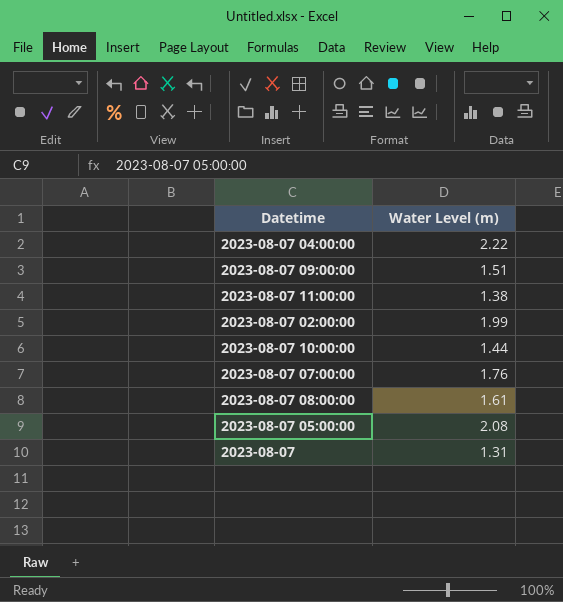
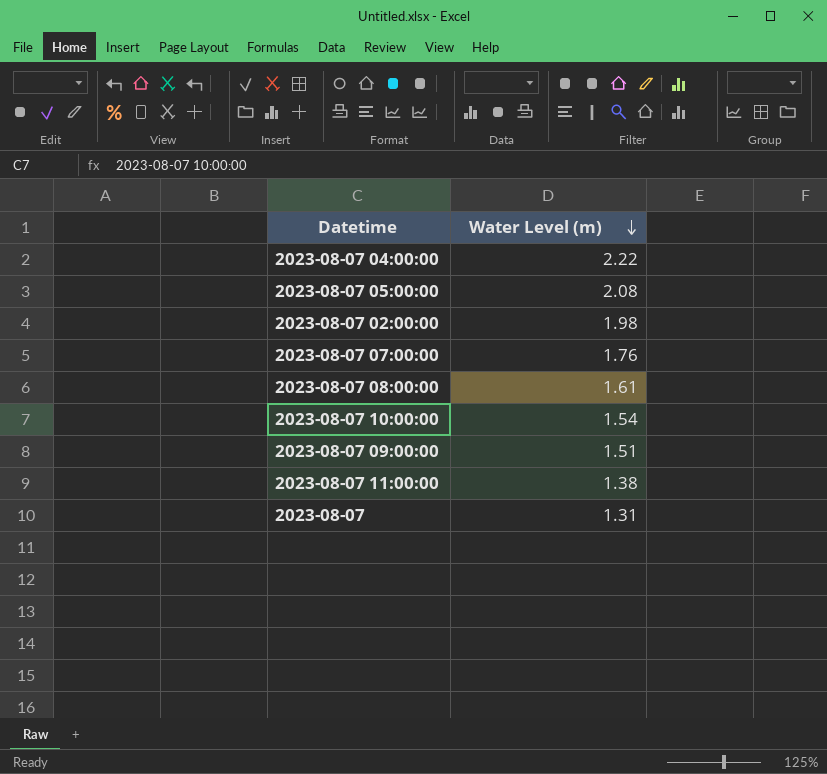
row order: none -> Water Level (m) descending
2023-08-07 02:00:00 | Water Level (m): 1.99 -> 1.98
2023-08-07 10:00:00 | Water Level (m): 1.44 -> 1.54

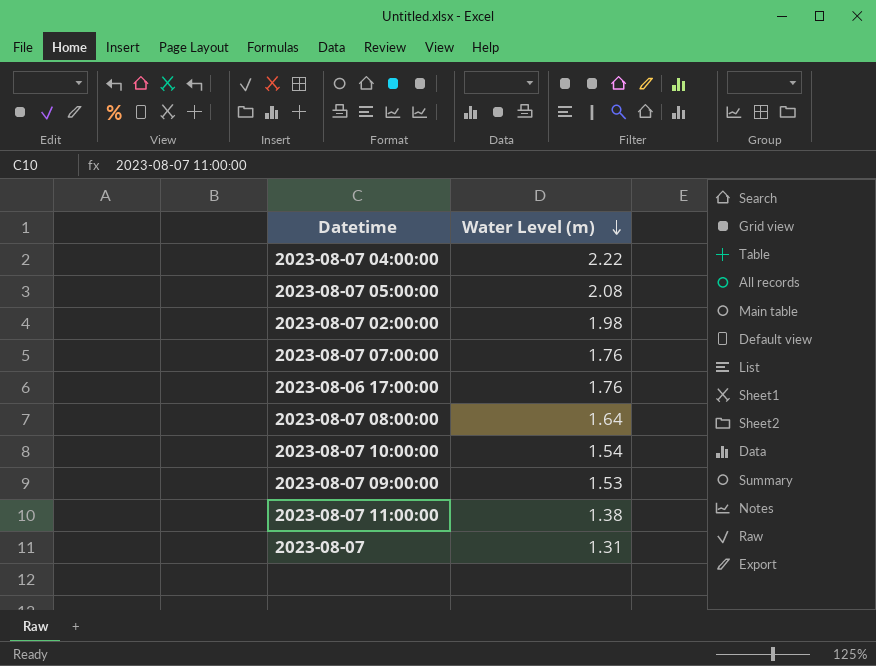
row 2023-08-06 17:00:00: none -> 1.76
2023-08-07 08:00:00 | Water Level (m): 1.61 -> 1.64
2023-08-07 09:00:00 | Water Level (m): 1.51 -> 1.53

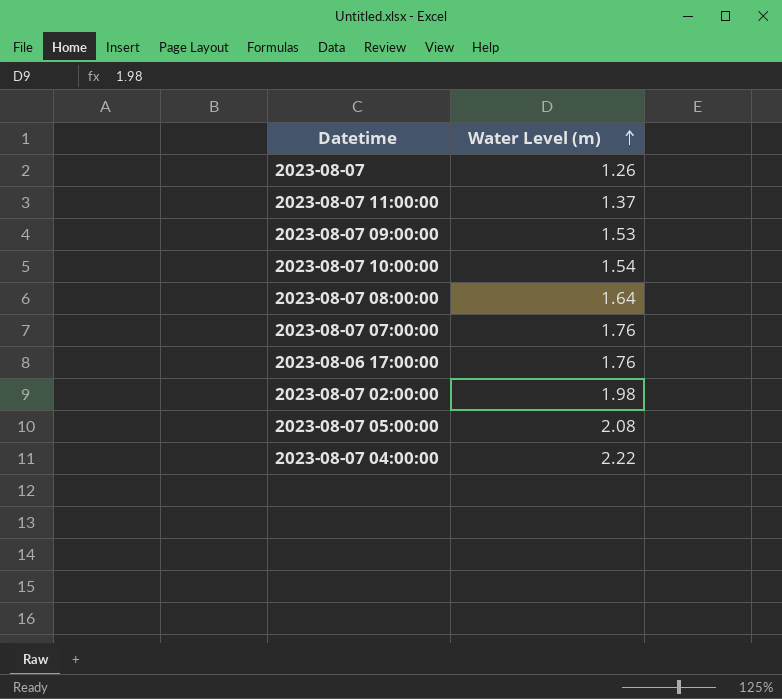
row order: Water Level (m) descending -> Water Level (m) ascending
2023-08-07 | Water Level (m): 1.31 -> 1.26
2023-08-07 11:00:00 | Water Level (m): 1.38 -> 1.37

